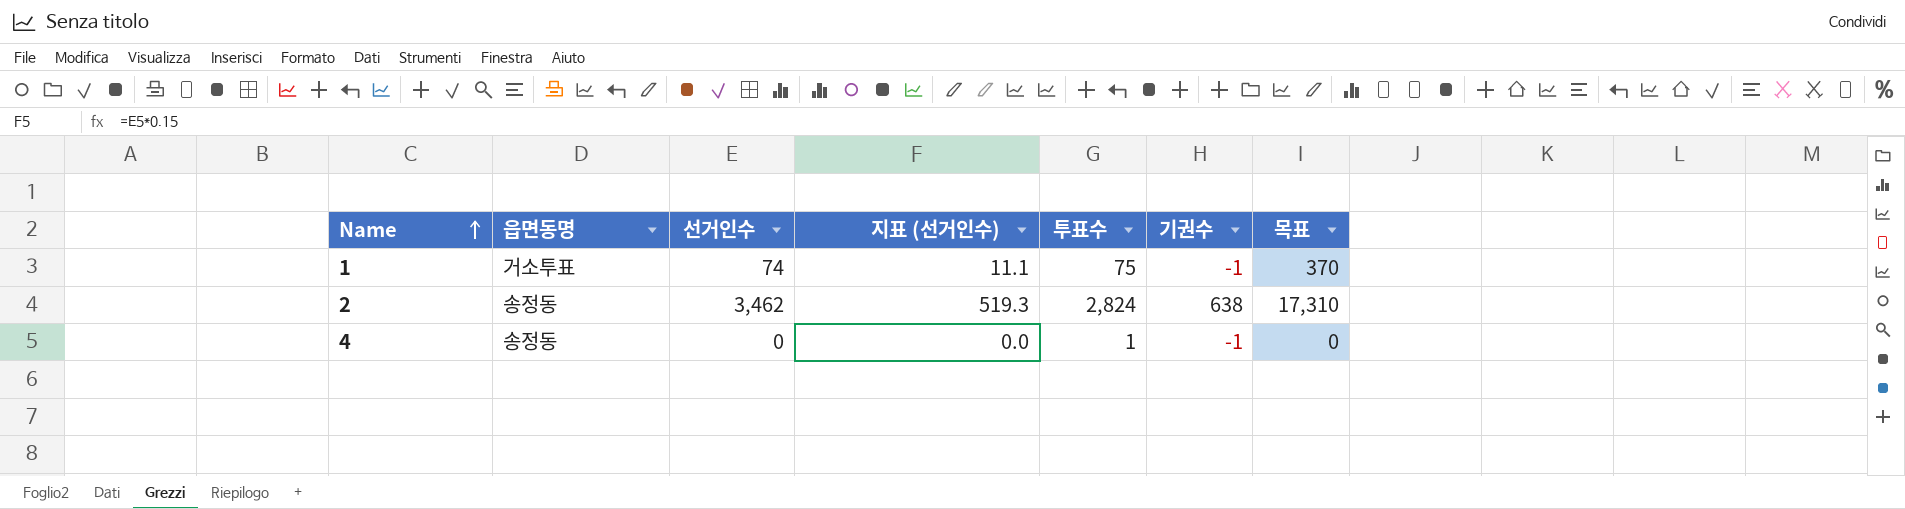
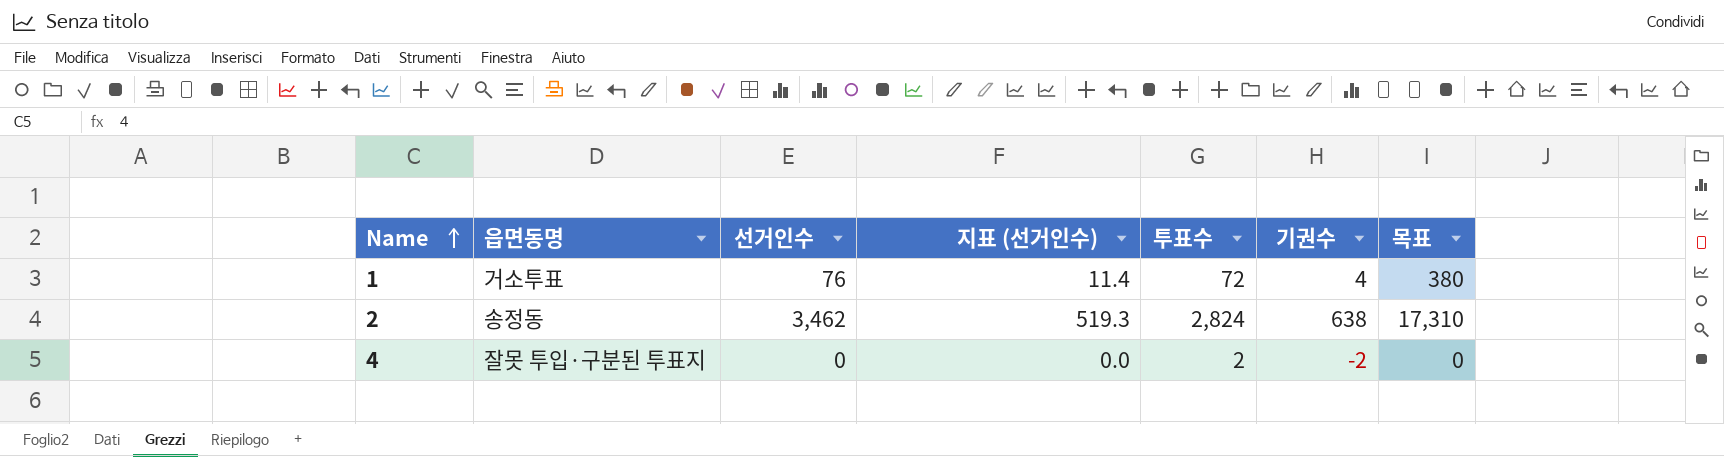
1 | 선거인수: 74 -> 76
1 | 지표 (선거인수): 11.1 -> 11.4
1 | 투표수: 75 -> 72
1 | 기권수: -1 -> 4
1 | 목표: 370 -> 380
4 | 읍면동명: 송정동 -> 잘못 투입·구분된 투표지
4 | 투표수: 1 -> 2
4 | 기권수: -1 -> -2

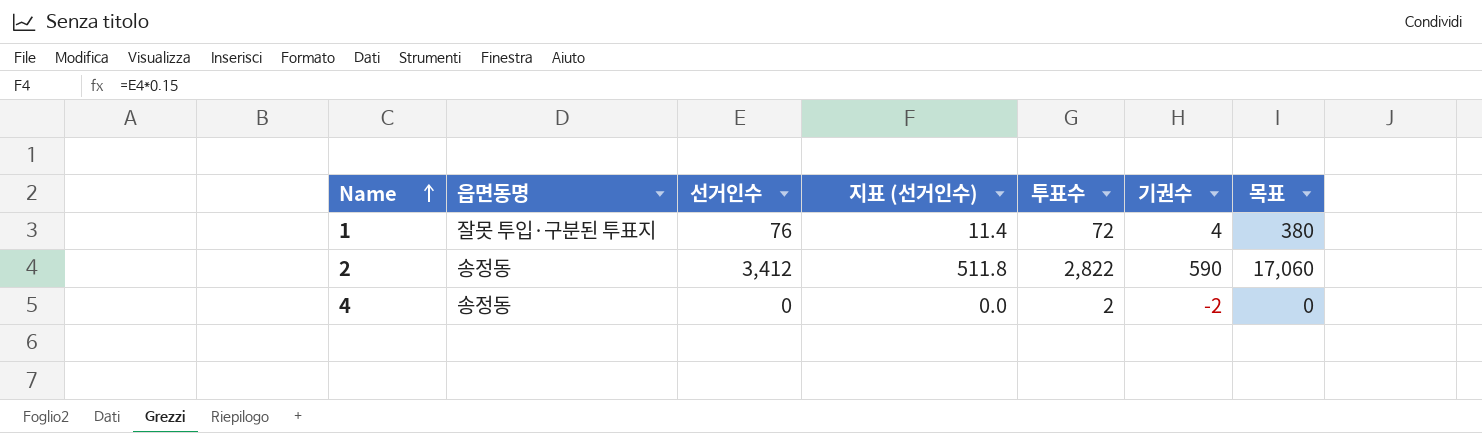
1 | 읍면동명: 거소투표 -> 잘못 투입·구분된 투표지
2 | 선거인수: 3,462 -> 3,412
2 | 지표 (선거인수): 519.3 -> 511.8
2 | 투표수: 2,824 -> 2,822
2 | 기권수: 638 -> 590
2 | 목표: 17,310 -> 17,060
4 | 읍면동명: 잘못 투입·구분된 투표지 -> 송정동

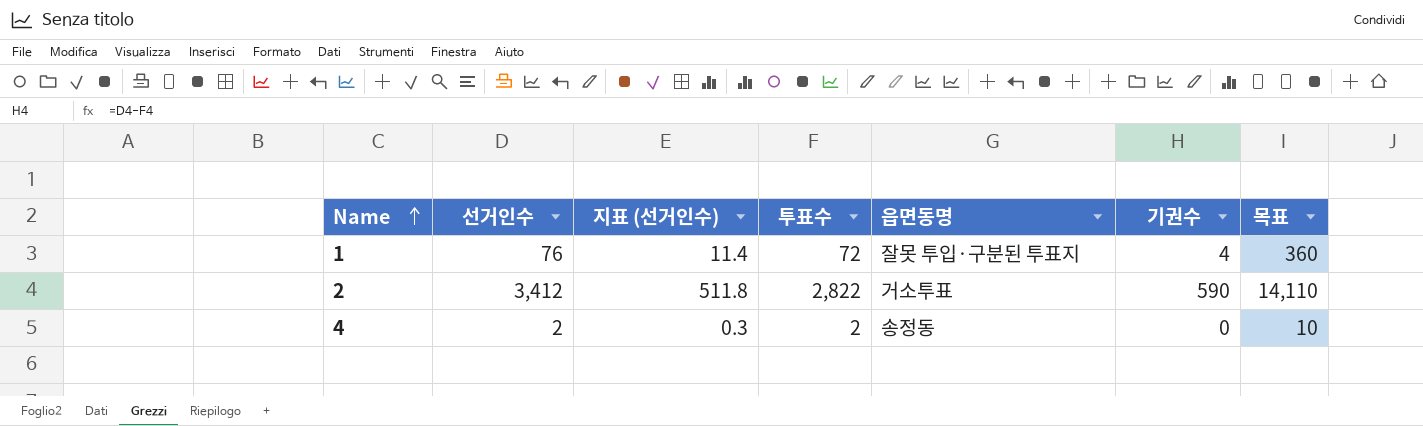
column 읍면동명 | position: 2 -> 5
column 목표 | formula: [선거인수] * 5 -> [투표수] * 5
2 | 읍면동명: 송정동 -> 거소투표
4 | 선거인수: 0 -> 2
4 | 지표 (선거인수): 0.0 -> 0.3
4 | 기권수: -2 -> 0

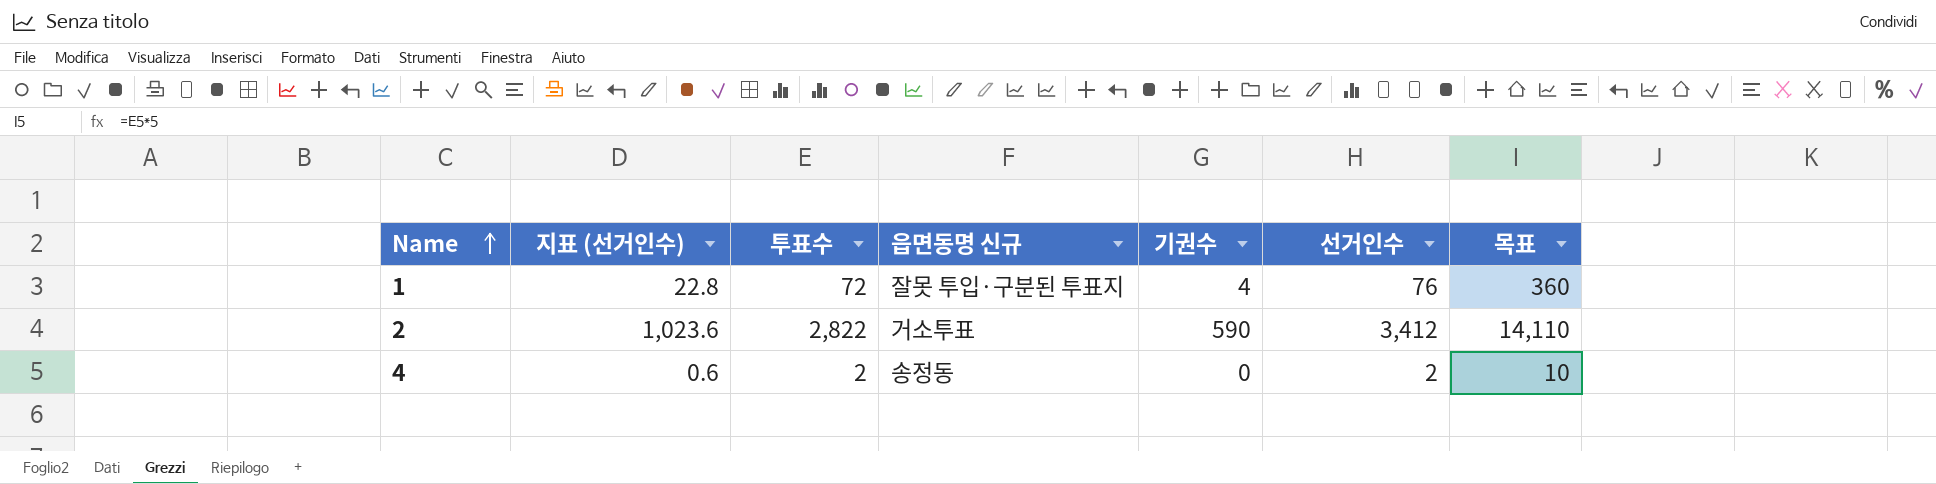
column 지표 (선거인수) | formula: [선거인수] * 0.15 -> [선거인수] * 0.3
column name: 읍면동명 -> 읍면동명 신규
column 선거인수 | position: 2 -> 6

